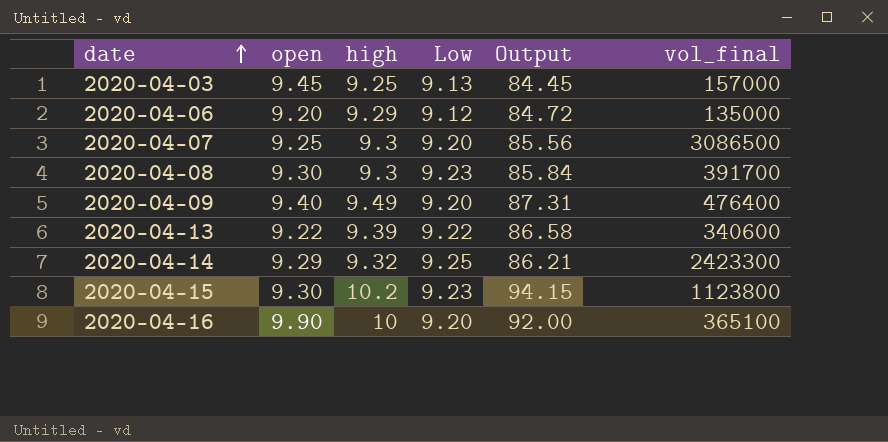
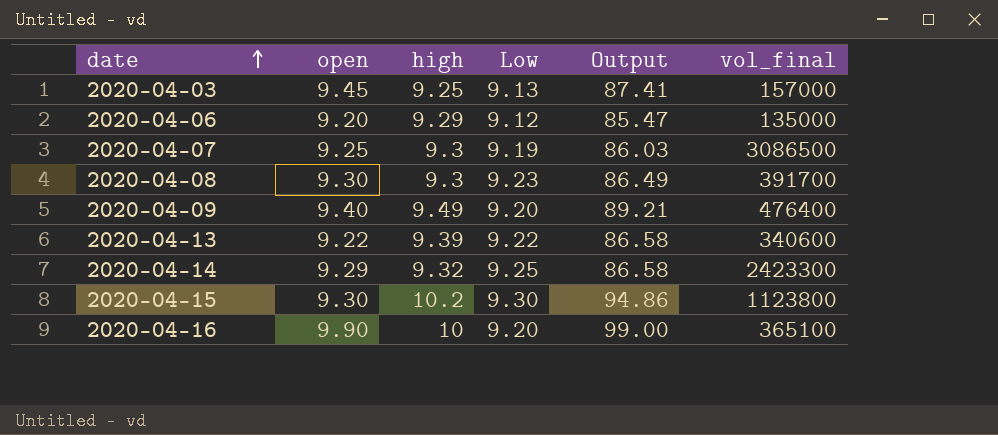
column Output | formula: [high] * [Low] -> [open] * [high]
2020-04-07 | Low: 9.20 -> 9.19
2020-04-15 | Low: 9.23 -> 9.30

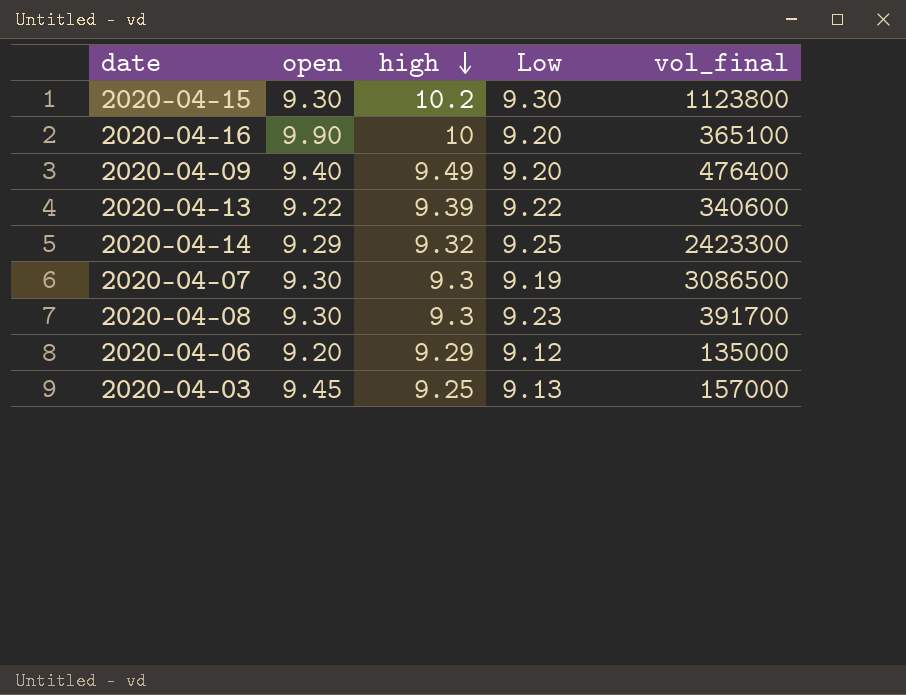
row order: date ascending -> high descending
column Output | formula: [open] * [high] -> none
2020-04-07 | open: 9.25 -> 9.30

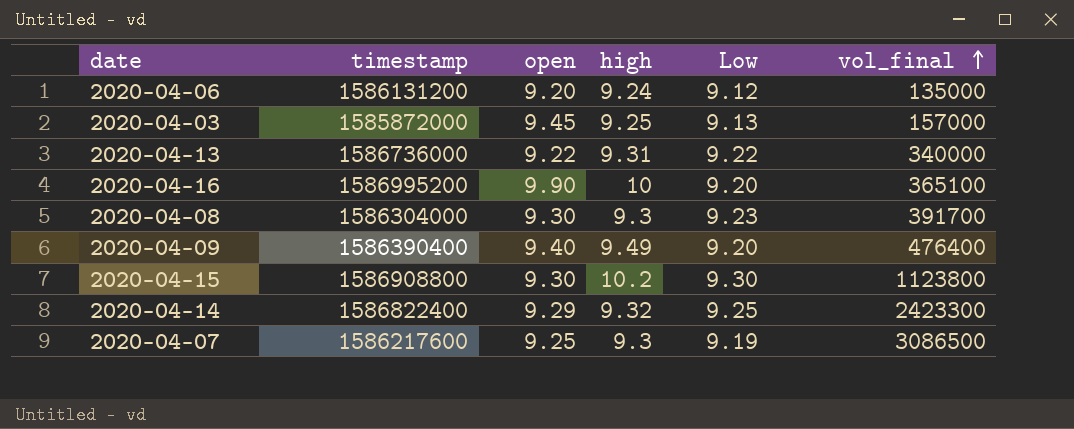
row order: high descending -> vol_final ascending
column timestamp | position: none -> 2
2020-04-06 | high: 9.29 -> 9.24
2020-04-13 | high: 9.39 -> 9.31
2020-04-13 | vol_final: 340600 -> 340000
2020-04-07 | open: 9.30 -> 9.25

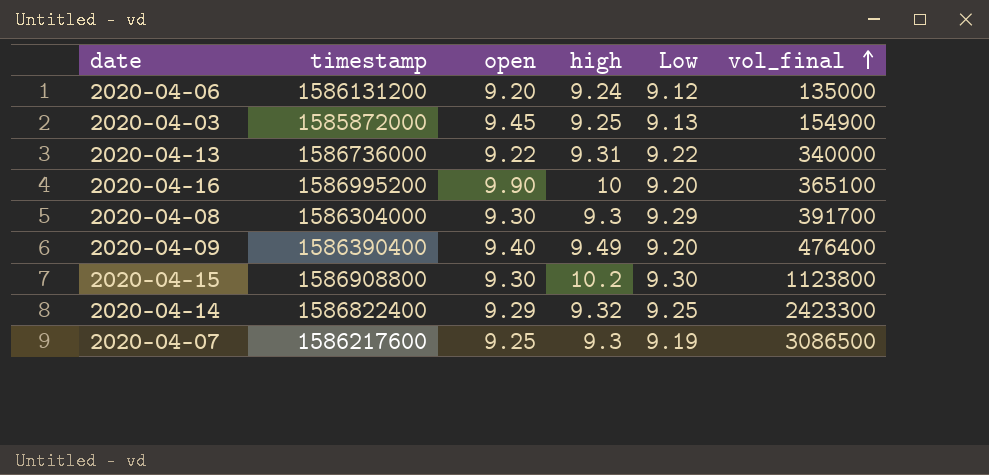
2020-04-03 | vol_final: 157000 -> 154900
2020-04-08 | Low: 9.23 -> 9.29

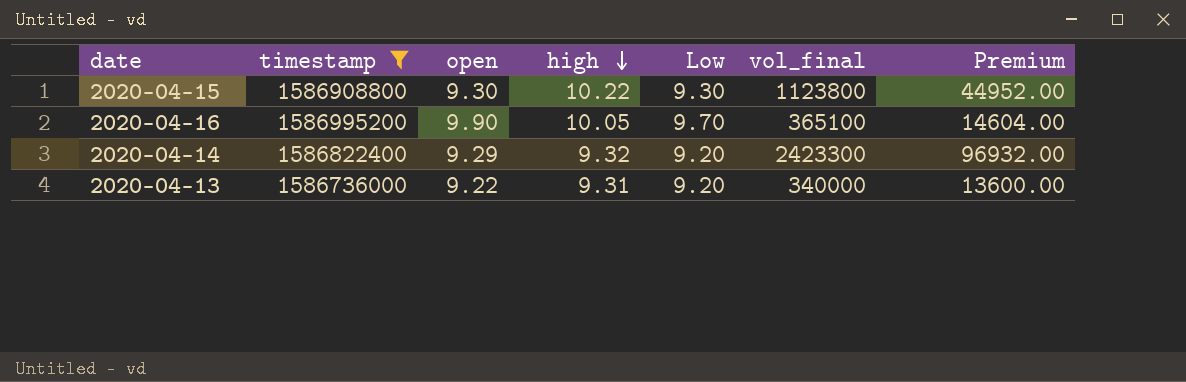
filter: none -> timestamp >= 1586736000
row order: vol_final ascending -> high descending
column Premium | formula: none -> [vol_final] * 0.04
2020-04-15 | high: 10.2 -> 10.22
2020-04-16 | high: 10 -> 10.05
2020-04-16 | Low: 9.20 -> 9.70
2020-04-14 | Low: 9.25 -> 9.20
2020-04-13 | Low: 9.22 -> 9.20

